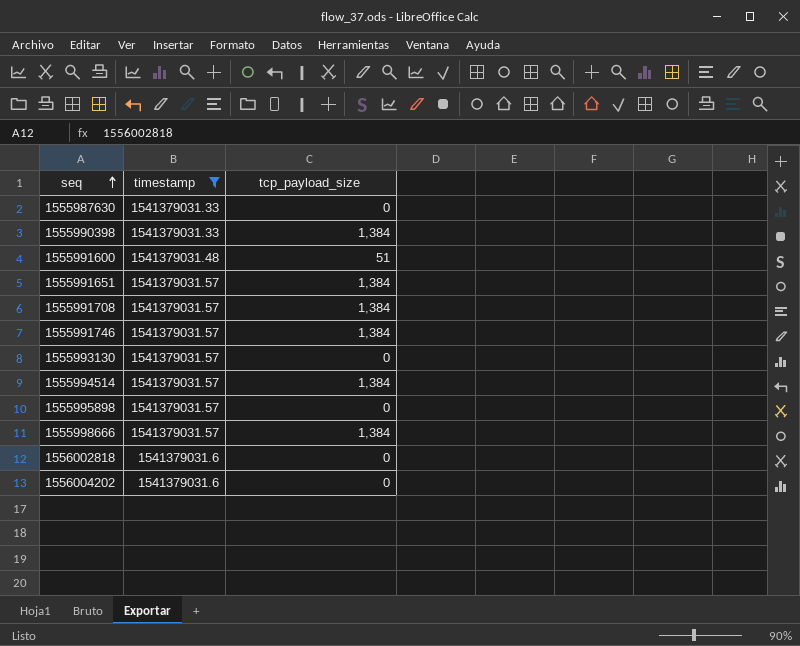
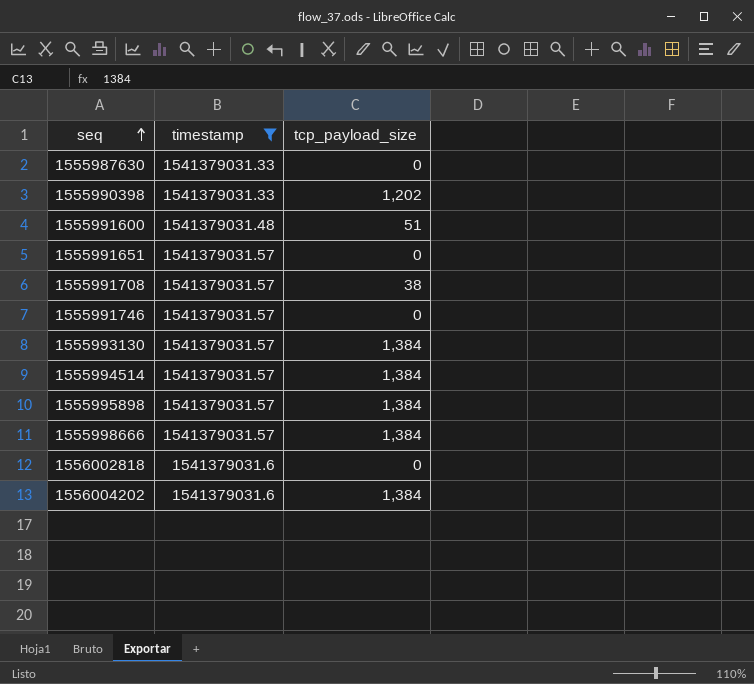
1555990398 | tcp_payload_size: 1,384 -> 1,202
1555991651 | tcp_payload_size: 1,384 -> 0
1555991708 | tcp_payload_size: 1,384 -> 38
1555991746 | tcp_payload_size: 1,384 -> 0
1555993130 | tcp_payload_size: 0 -> 1,384
1555995898 | tcp_payload_size: 0 -> 1,384
1556004202 | tcp_payload_size: 0 -> 1,384

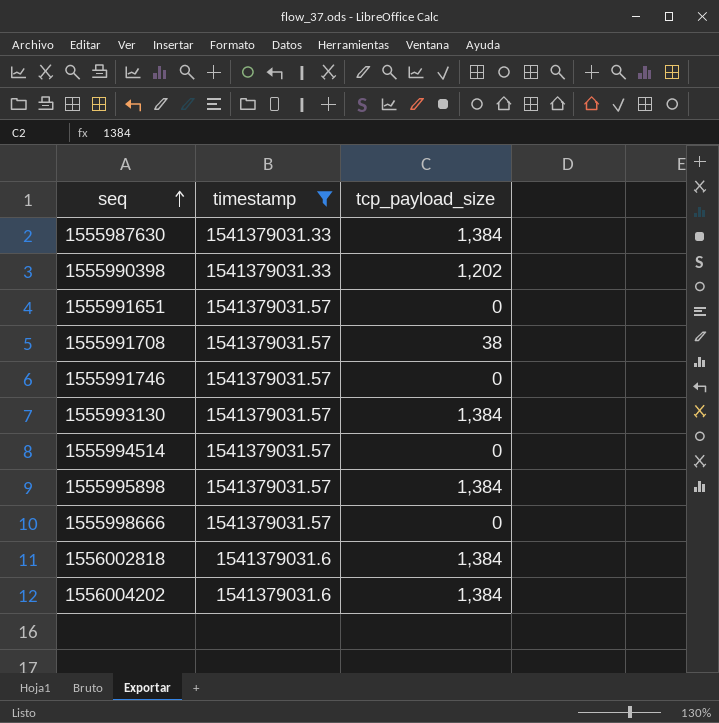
row 1555991600: 1541379031.48 | 51 -> none
1555987630 | tcp_payload_size: 0 -> 1,384
1555994514 | tcp_payload_size: 1,384 -> 0
1555998666 | tcp_payload_size: 1,384 -> 0
1556002818 | tcp_payload_size: 0 -> 1,384

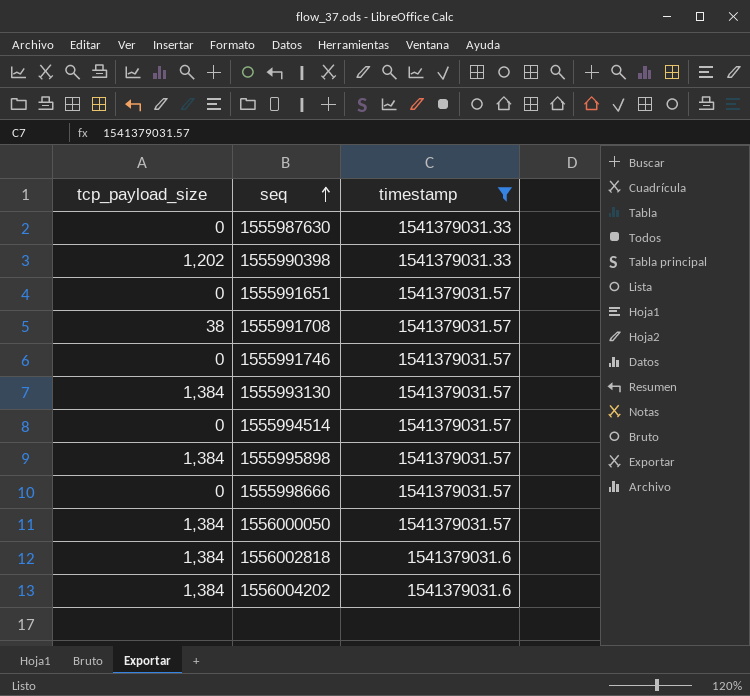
column tcp_payload_size | position: 3 -> 1
1555987630 | tcp_payload_size: 1,384 -> 0
row 1556000050: none -> 1,384 | 1541379031.57

